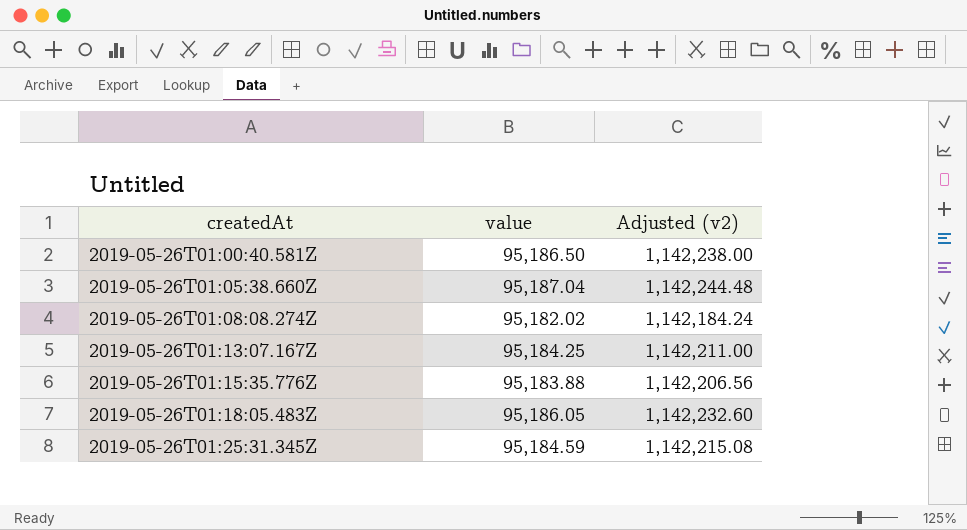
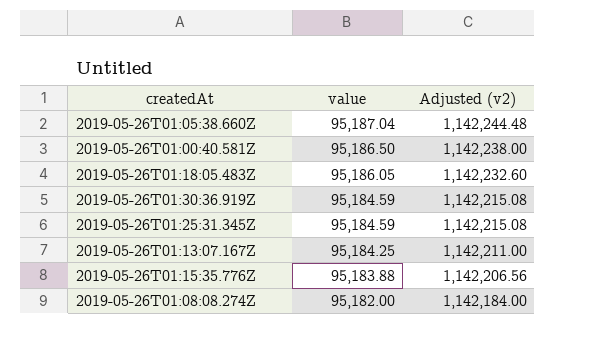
row order: createdAt ascending -> value descending
row 2019-05-26T01:30:36.919Z: none -> 95,184.59 | 1,142,215.08
2019-05-26T01:08:08.274Z | value: 95,182.02 -> 95,182.00
2019-05-26T01:08:08.274Z | Adjusted (v2): 1,142,184.24 -> 1,142,184.00

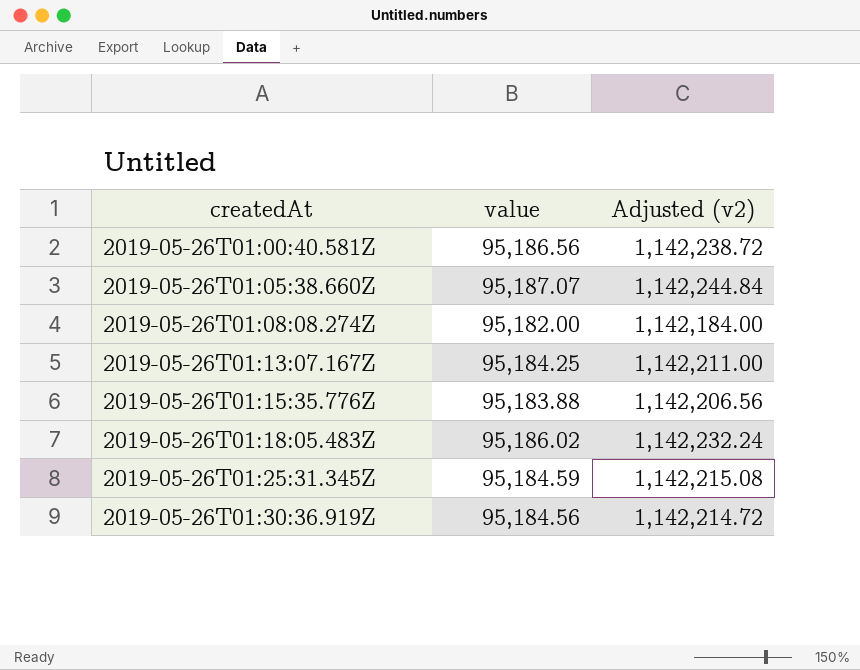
row order: value descending -> createdAt ascending
2019-05-26T01:00:40.581Z | value: 95,186.50 -> 95,186.56
2019-05-26T01:00:40.581Z | Adjusted (v2): 1,142,238.00 -> 1,142,238.72
2019-05-26T01:05:38.660Z | value: 95,187.04 -> 95,187.07
2019-05-26T01:05:38.660Z | Adjusted (v2): 1,142,244.48 -> 1,142,244.84
2019-05-26T01:18:05.483Z | value: 95,186.05 -> 95,186.02
2019-05-26T01:18:05.483Z | Adjusted (v2): 1,142,232.60 -> 1,142,232.24
2019-05-26T01:30:36.919Z | value: 95,184.59 -> 95,184.56
2019-05-26T01:30:36.919Z | Adjusted (v2): 1,142,215.08 -> 1,142,214.72

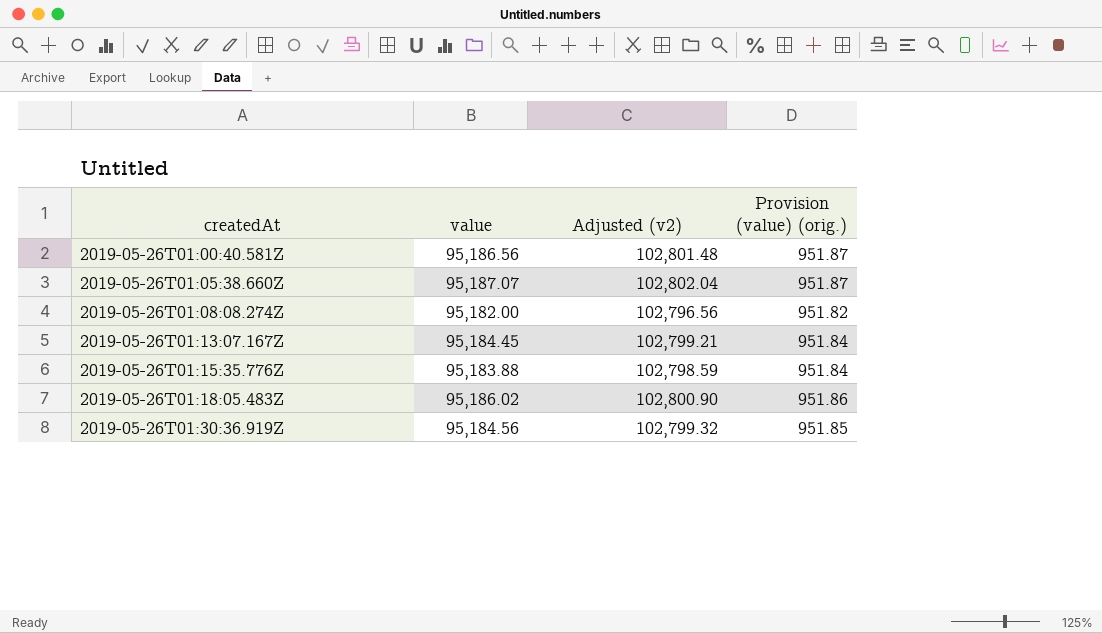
column Adjusted (v2) | formula: [value] * 12 -> [value] * 1.08
column Provision (value) (orig.) | formula: none -> [value] * 0.01
row 2019-05-26T01:25:31.345Z: 95,184.59 | 1,142,215.08 -> none
2019-05-26T01:13:07.167Z | value: 95,184.25 -> 95,184.45

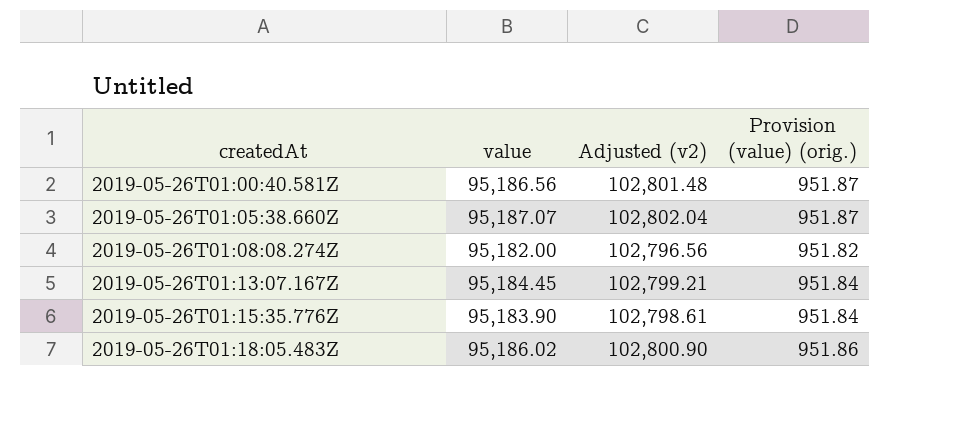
row 2019-05-26T01:30:36.919Z: 95,184.56 | 102,799.32 | 951.85 -> none
2019-05-26T01:15:35.776Z | value: 95,183.88 -> 95,183.90
2019-05-26T01:15:35.776Z | Adjusted (v2): 102,798.59 -> 102,798.61

